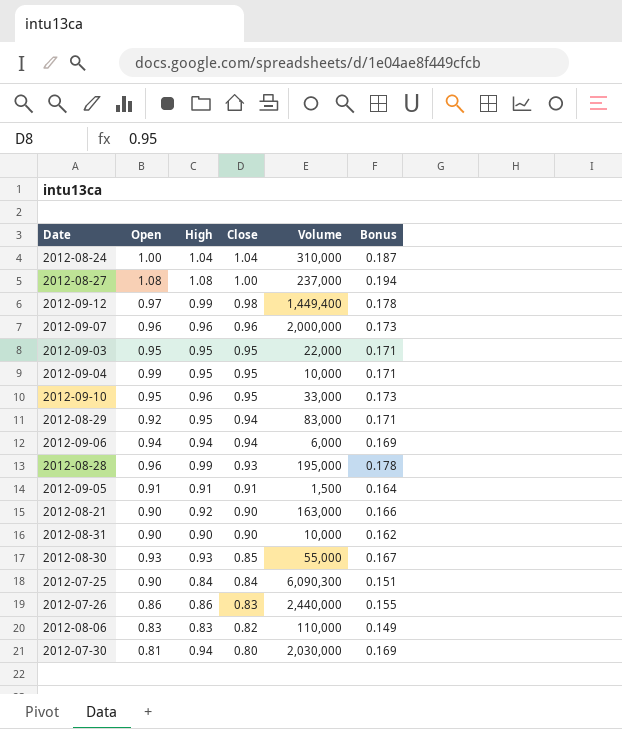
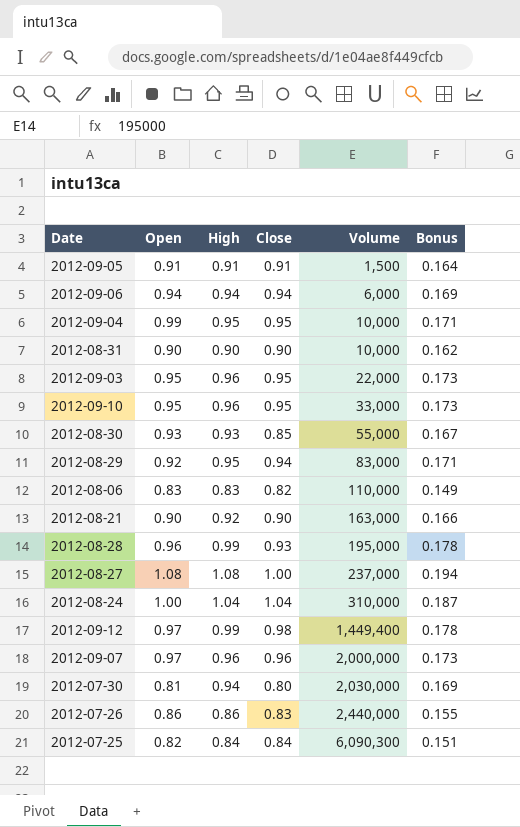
row order: Close descending -> Volume ascending
2012-09-03 | High: 0.95 -> 0.96
2012-09-03 | Bonus: 0.171 -> 0.173
2012-09-07 | Open: 0.96 -> 0.97
2012-07-25 | Open: 0.90 -> 0.82

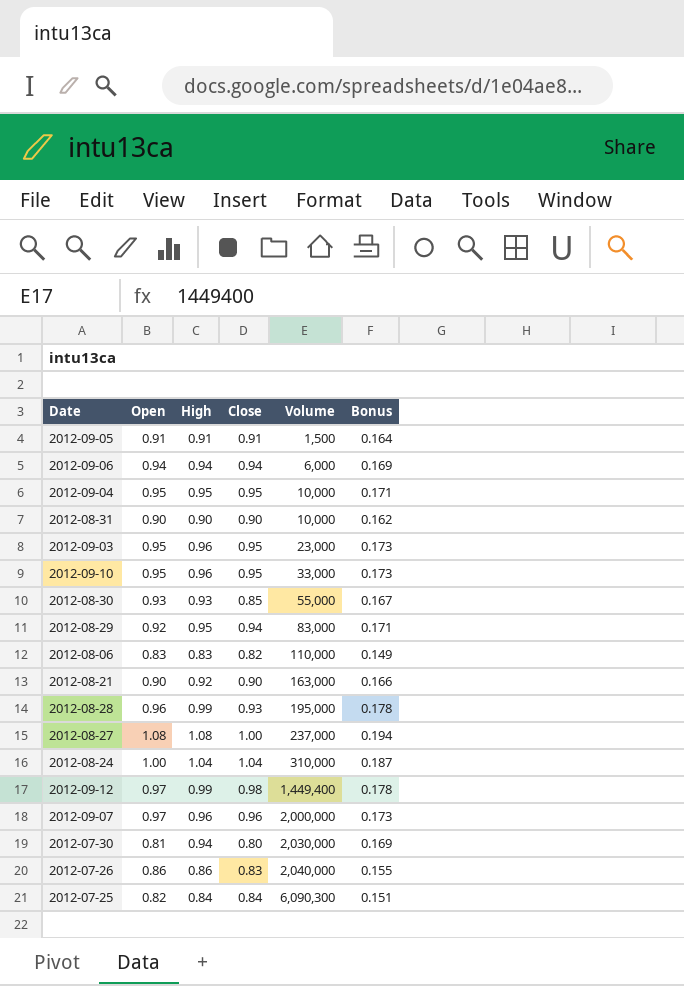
2012-09-04 | Open: 0.99 -> 0.95
2012-09-03 | Volume: 22,000 -> 23,000
2012-07-26 | Volume: 2,440,000 -> 2,040,000

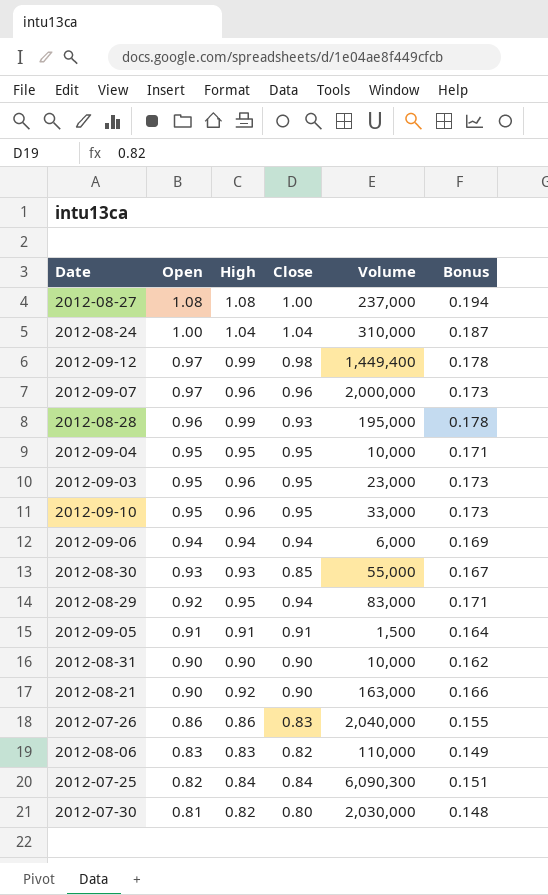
row order: Volume ascending -> Open descending
2012-07-30 | High: 0.94 -> 0.82
2012-07-30 | Bonus: 0.169 -> 0.148

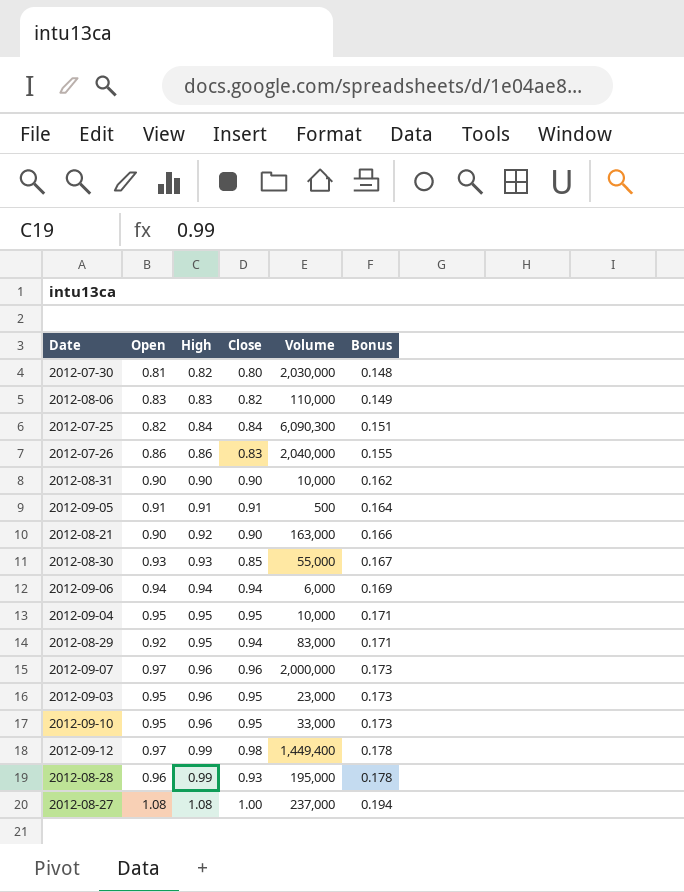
row order: Open descending -> High ascending
row 2012-08-24: 1.00 | 1.04 | 1.04 | 310,000 | 0.187 -> none
2012-09-05 | Volume: 1,500 -> 500

